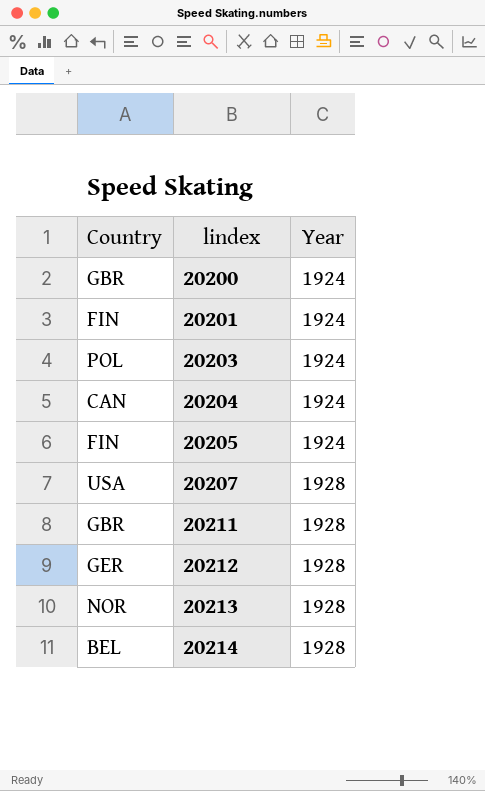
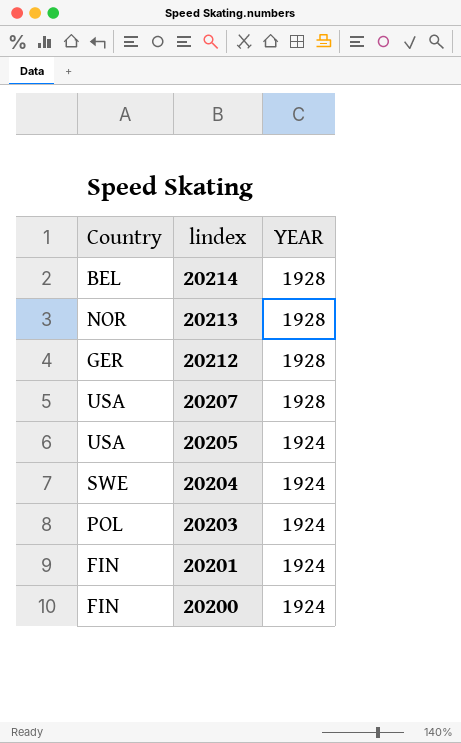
row order: lindex ascending -> lindex descending
column name: Year -> YEAR
row 20211: GBR | 1928 -> none
20205 | Country: FIN -> USA
20204 | Country: CAN -> SWE
20200 | Country: GBR -> FIN

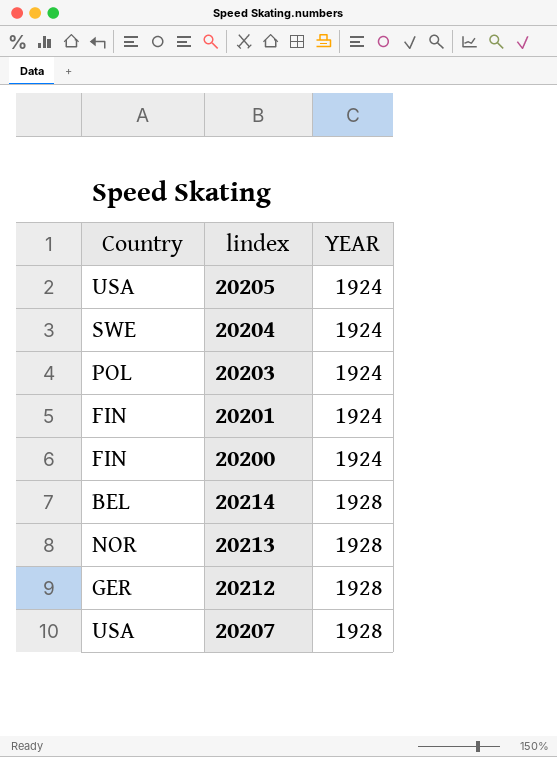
row order: lindex descending -> YEAR ascending

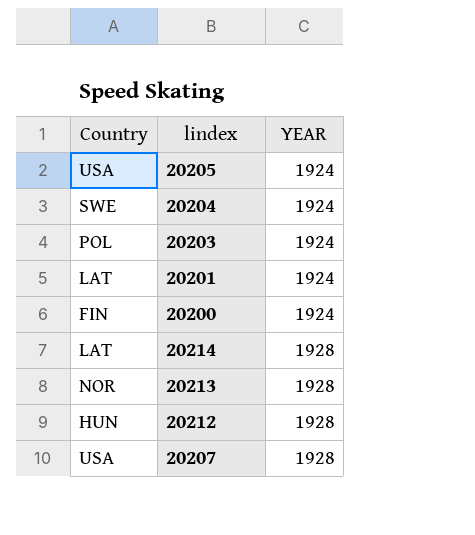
20201 | Country: FIN -> LAT
20214 | Country: BEL -> LAT
20212 | Country: GER -> HUN

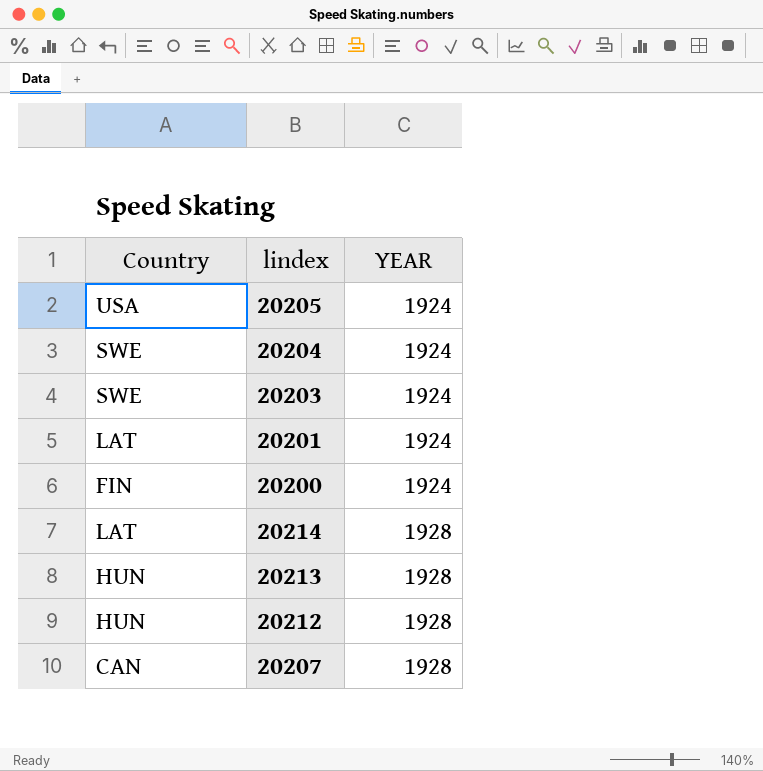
20203 | Country: POL -> SWE
20213 | Country: NOR -> HUN
20207 | Country: USA -> CAN

